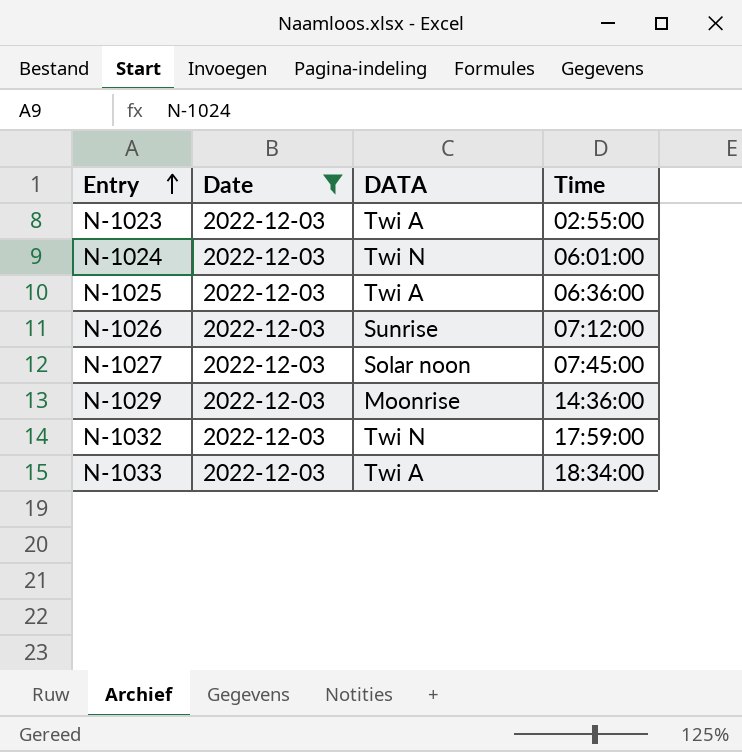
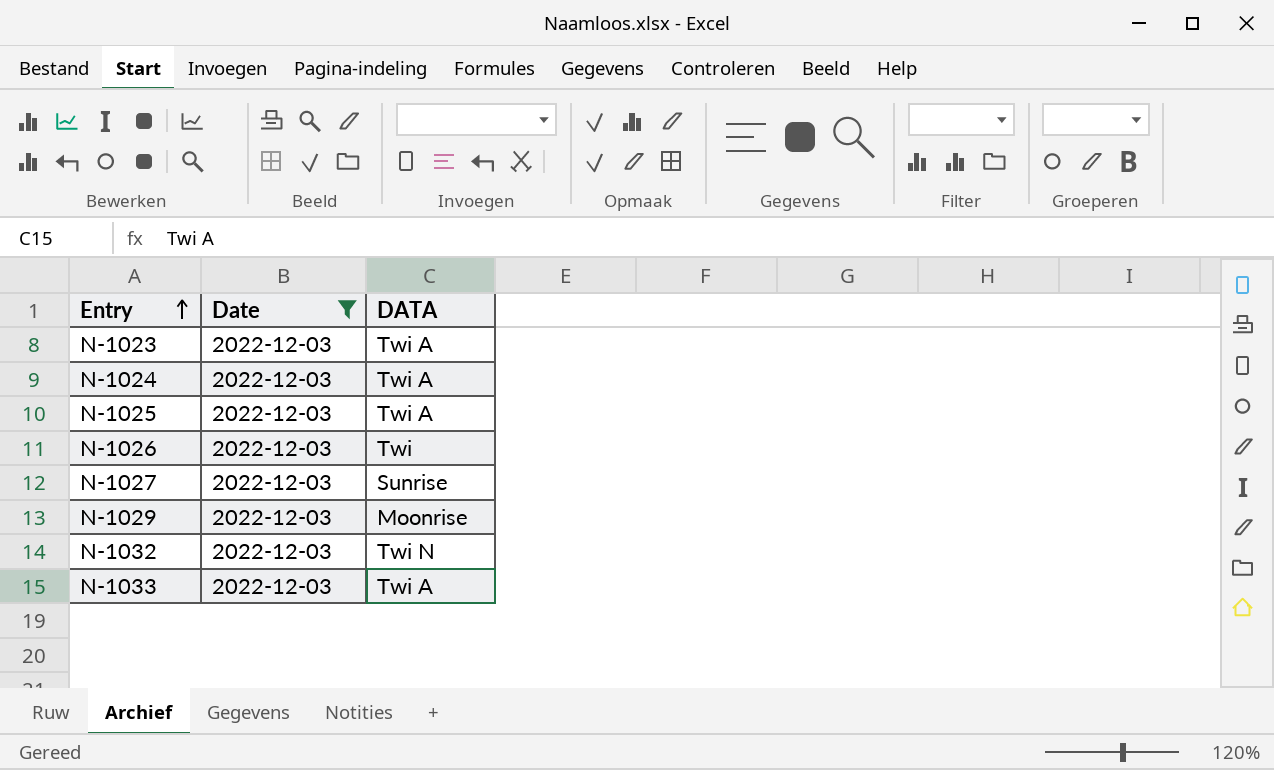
column Time | position: 4 -> none
N-1024 | DATA: Twi N -> Twi A
N-1026 | DATA: Sunrise -> Twi
N-1027 | DATA: Solar noon -> Sunrise

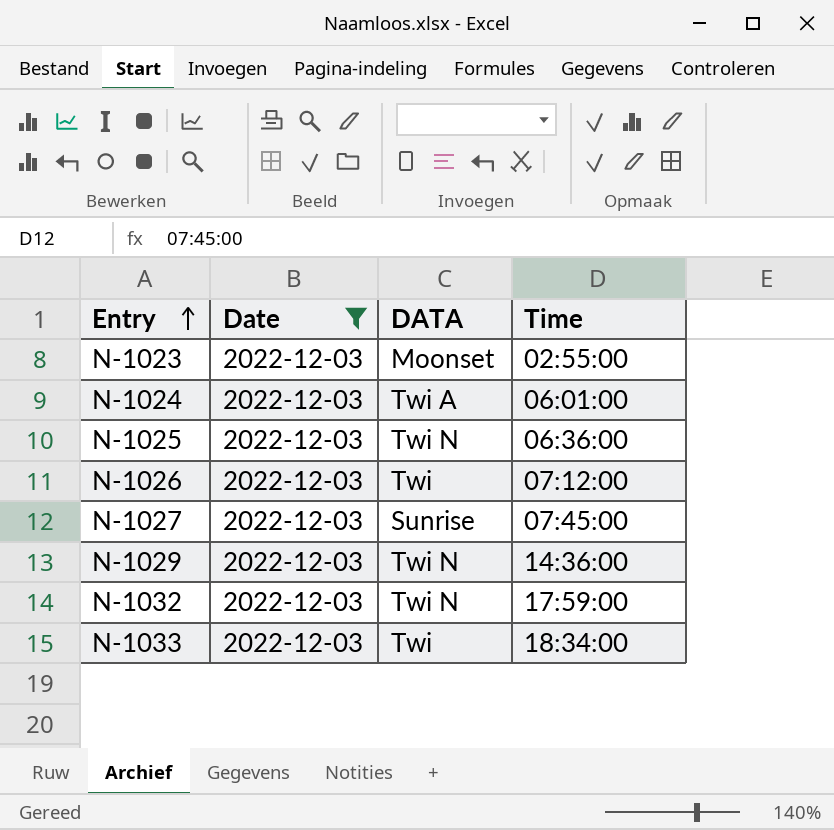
column Time | position: none -> 4
N-1023 | DATA: Twi A -> Moonset
N-1025 | DATA: Twi A -> Twi N
N-1029 | DATA: Moonrise -> Twi N
N-1033 | DATA: Twi A -> Twi

